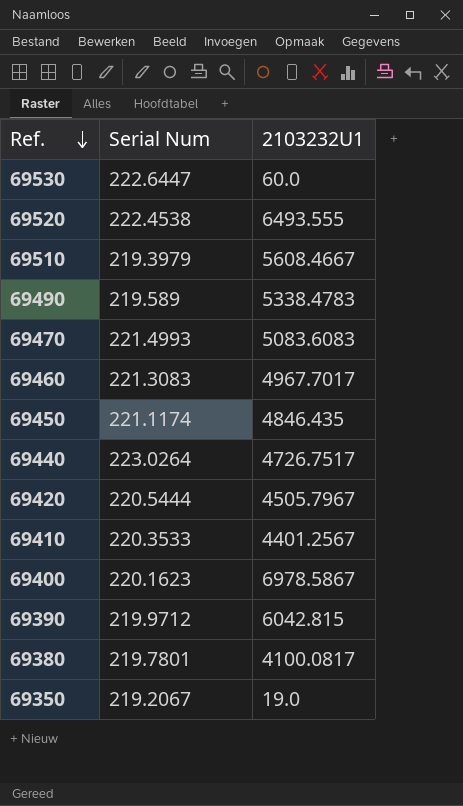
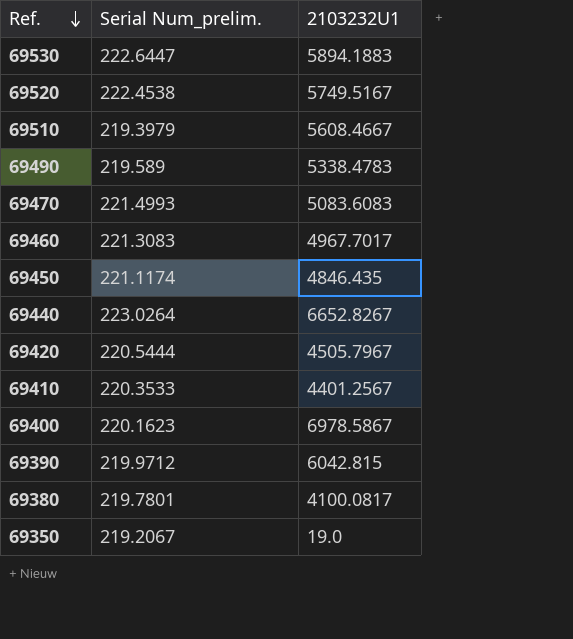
column name: Serial Num -> Serial Num_prelim.
69530 | 2103232U1: 60.0 -> 5894.1883
69520 | 2103232U1: 6493.555 -> 5749.5167
69440 | 2103232U1: 4726.7517 -> 6652.8267

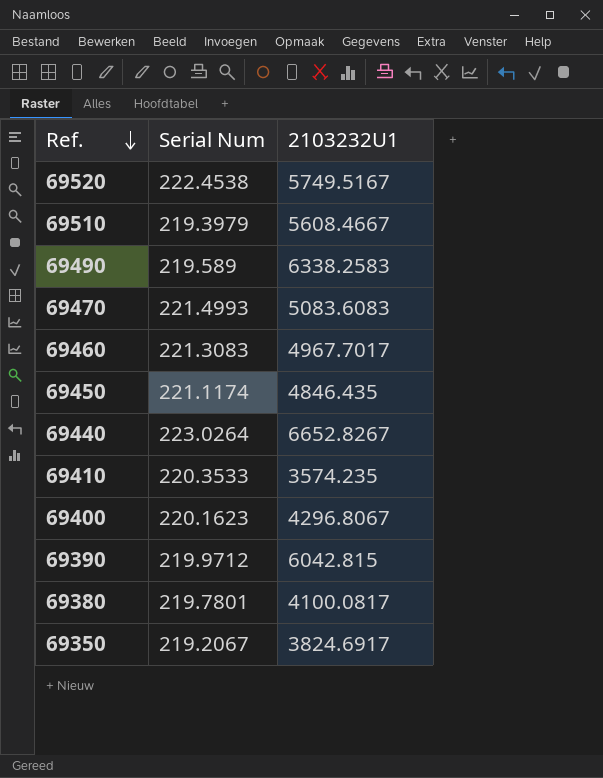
column name: Serial Num_prelim. -> Serial Num
row 69530: 222.6447 | 5894.1883 -> none
row 69420: 220.5444 | 4505.7967 -> none
69490 | 2103232U1: 5338.4783 -> 6338.2583
69410 | 2103232U1: 4401.2567 -> 3574.235
69400 | 2103232U1: 6978.5867 -> 4296.8067
69350 | 2103232U1: 19.0 -> 3824.6917

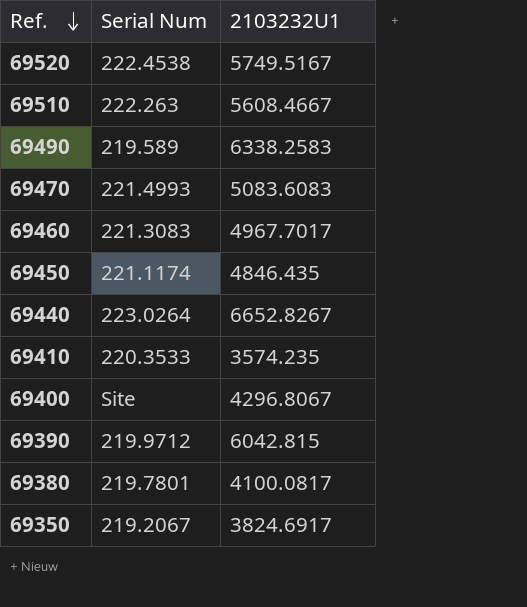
69510 | Serial Num: 219.3979 -> 222.263
69400 | Serial Num: 220.1623 -> Site

